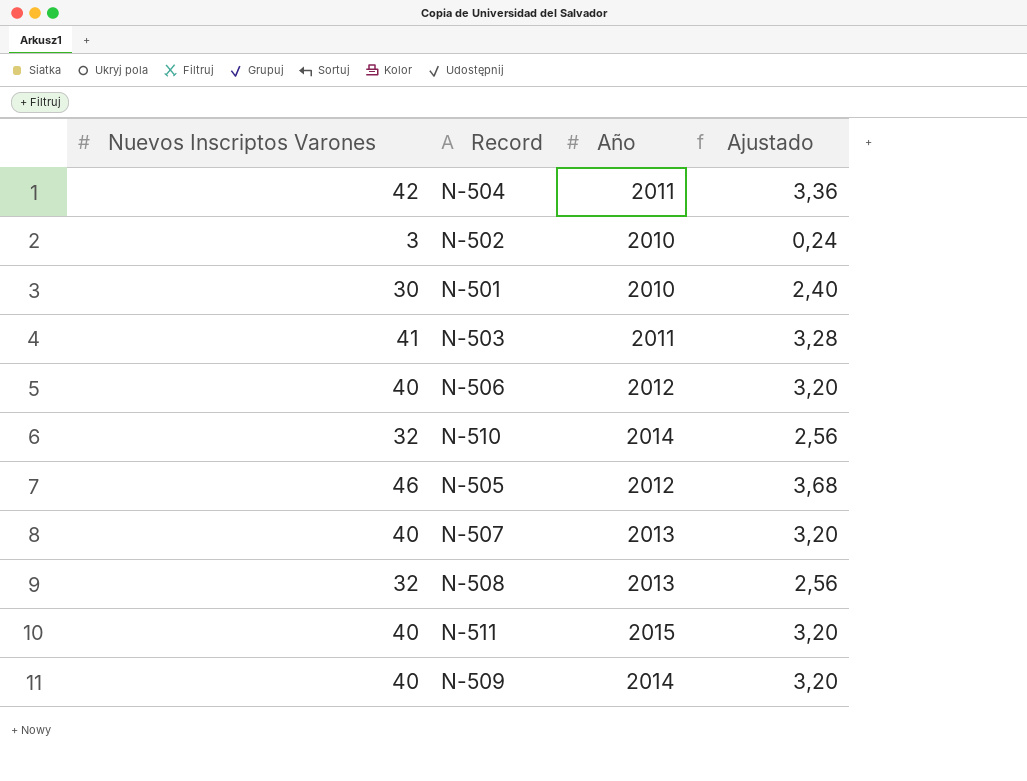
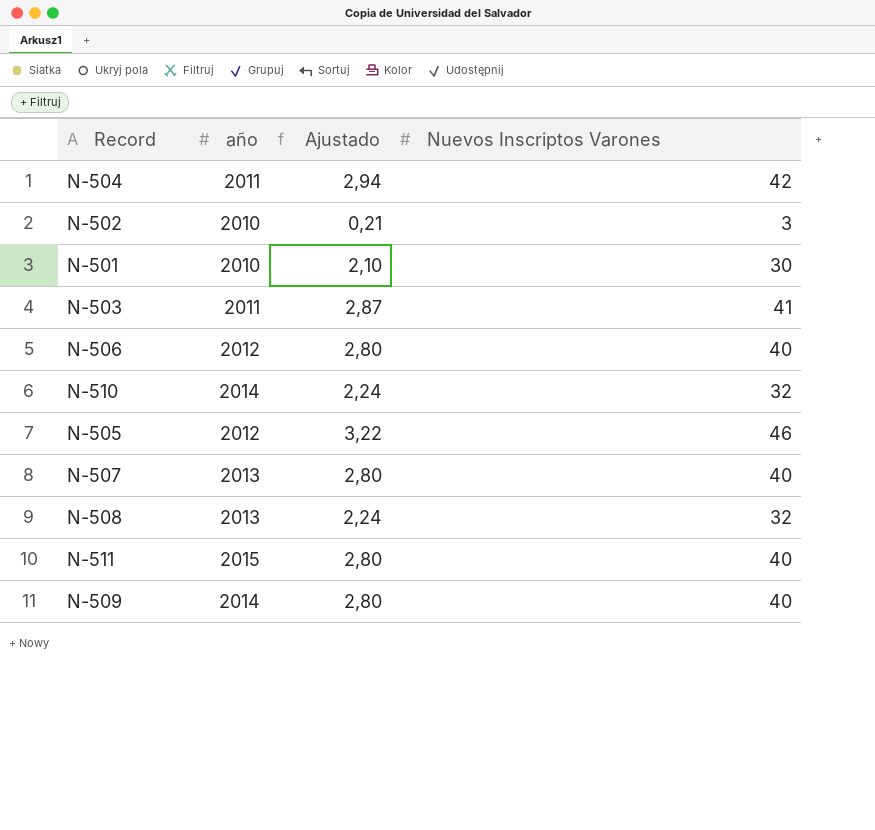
column name: Año -> año
column Ajustado | formula: [Nuevos Inscriptos Varones] * 0,08 -> [Nuevos Inscriptos Varones] * 0,07
column Nuevos Inscriptos Varones | position: 1 -> 4

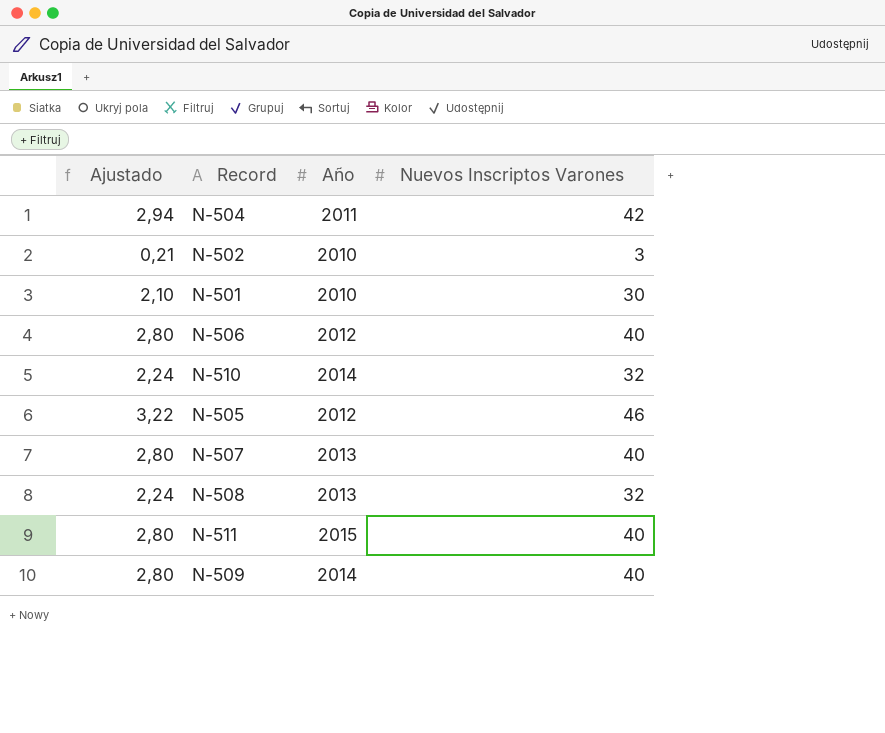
column Ajustado | position: 3 -> 1
column name: año -> Año
row N-503: 2011 | 2,87 | 41 -> none

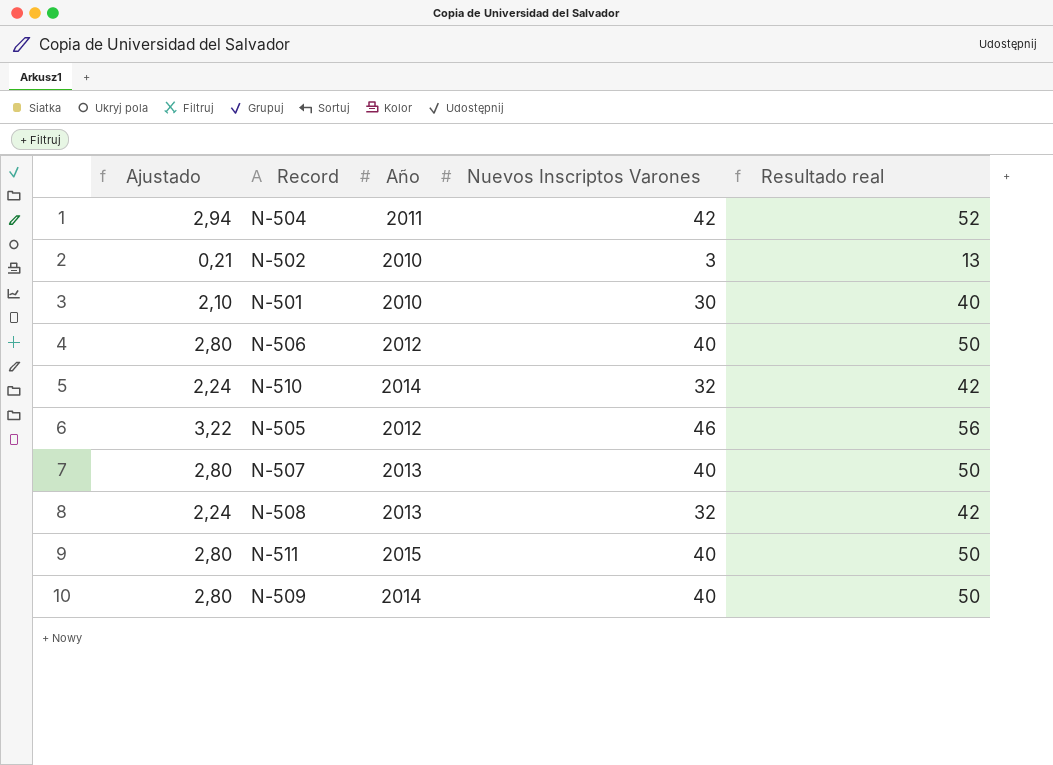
column Resultado real | formula: none -> [Nuevos Inscriptos Varones] + 10

